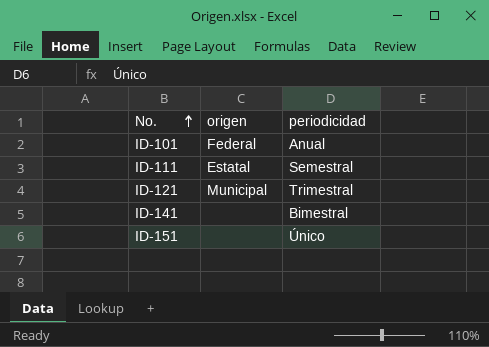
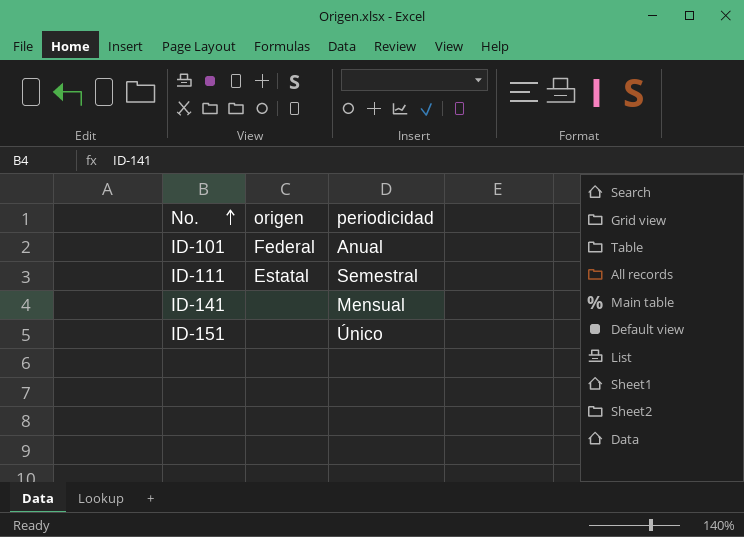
row ID-121: Municipal | Trimestral -> none
ID-141 | periodicidad: Bimestral -> Mensual

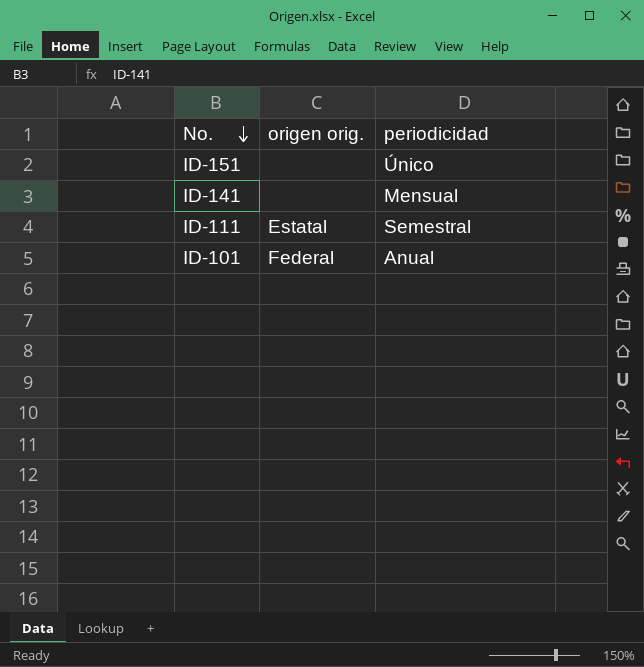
row order: No. ascending -> No. descending
column name: origen -> origen orig.

